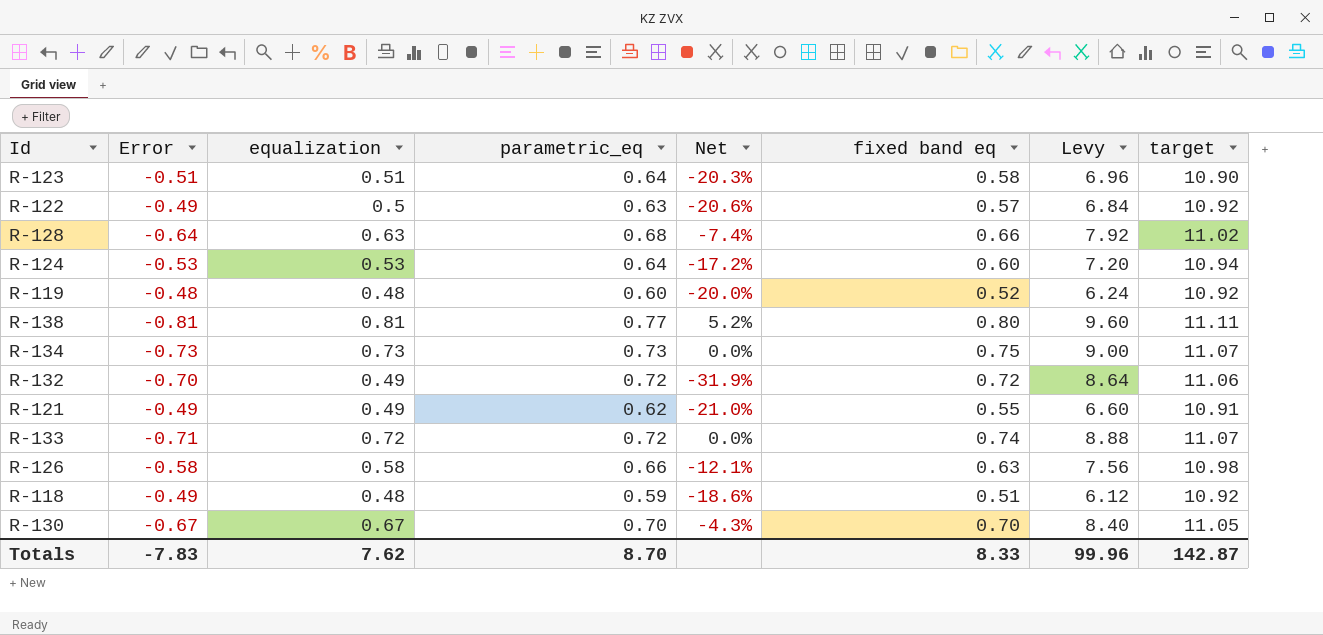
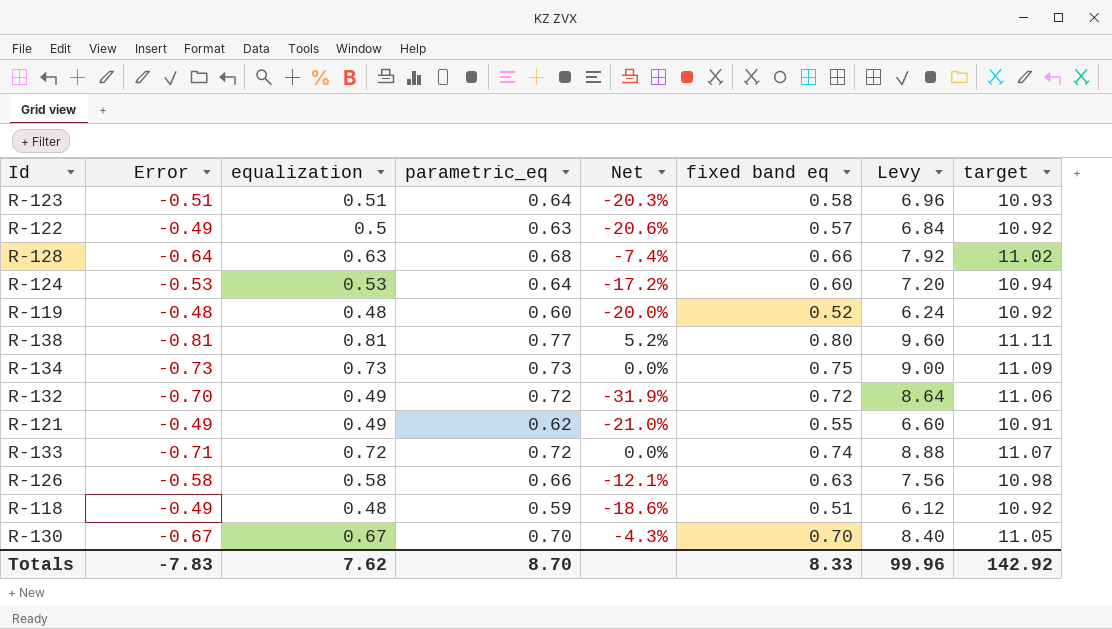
R-123 | target: 10.90 -> 10.93
R-134 | target: 11.07 -> 11.09
Totals | target: 142.87 -> 142.92

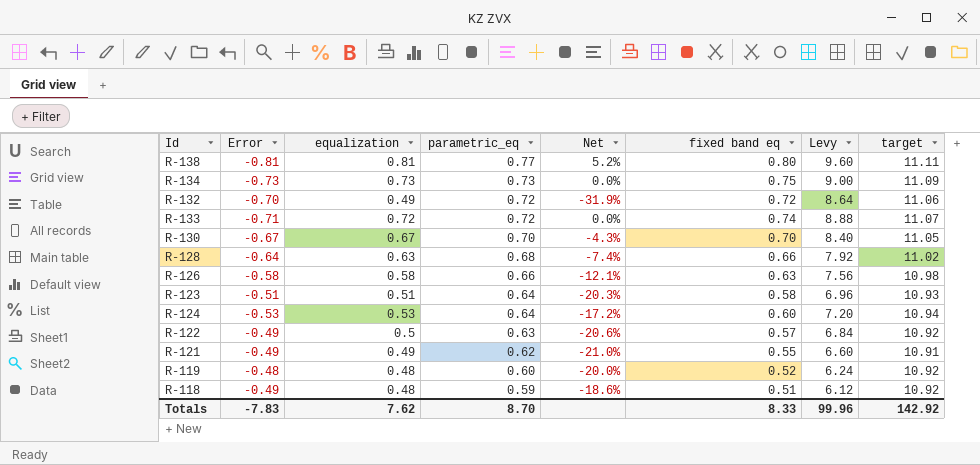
row order: none -> parametric_eq descending

